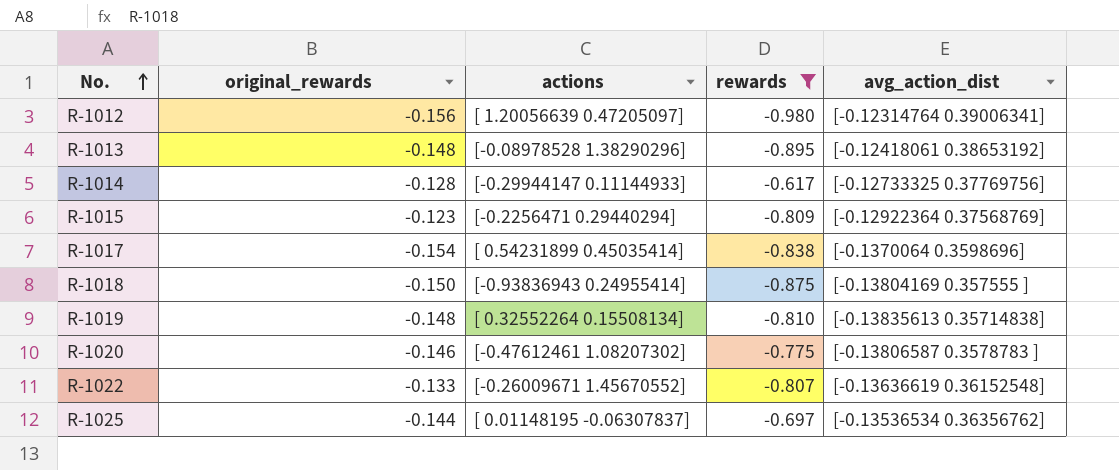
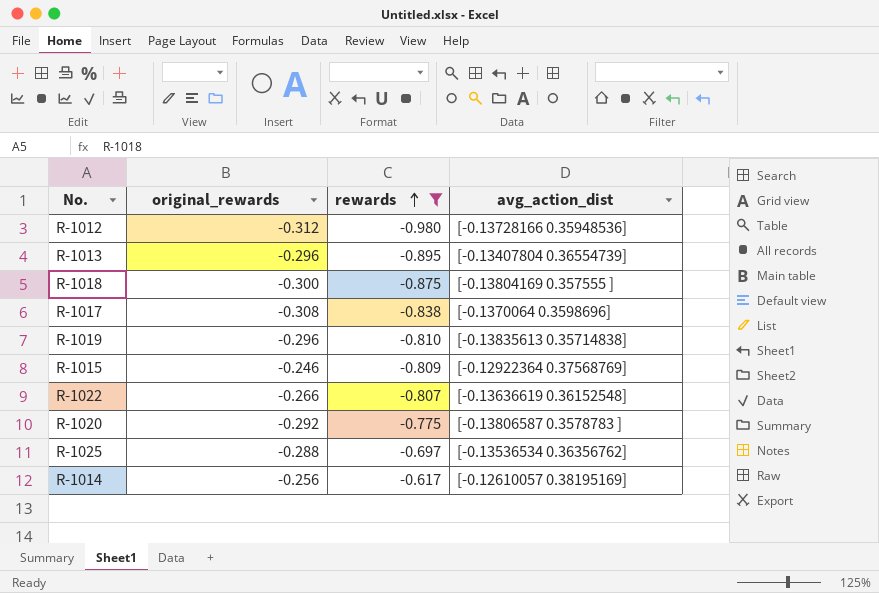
row order: No. ascending -> rewards ascending
column actions | position: 3 -> none
R-1012 | original_rewards: -0.156 -> -0.312
R-1012 | avg_action_dist: [-0.12314764 0.39006341] -> [-0.13728166 0.35948536]
R-1013 | original_rewards: -0.148 -> -0.296
R-1013 | avg_action_dist: [-0.12418061 0.38653192] -> [-0.13407804 0.36554739]
R-1018 | original_rewards: -0.150 -> -0.300
R-1017 | original_rewards: -0.154 -> -0.308
R-1019 | original_rewards: -0.148 -> -0.296
R-1015 | original_rewards: -0.123 -> -0.246
R-1022 | original_rewards: -0.133 -> -0.266
R-1020 | original_rewards: -0.146 -> -0.292
R-1025 | original_rewards: -0.144 -> -0.288
R-1014 | original_rewards: -0.128 -> -0.256
R-1014 | avg_action_dist: [-0.12733325 0.37769756] -> [-0.12610057 0.38195169]

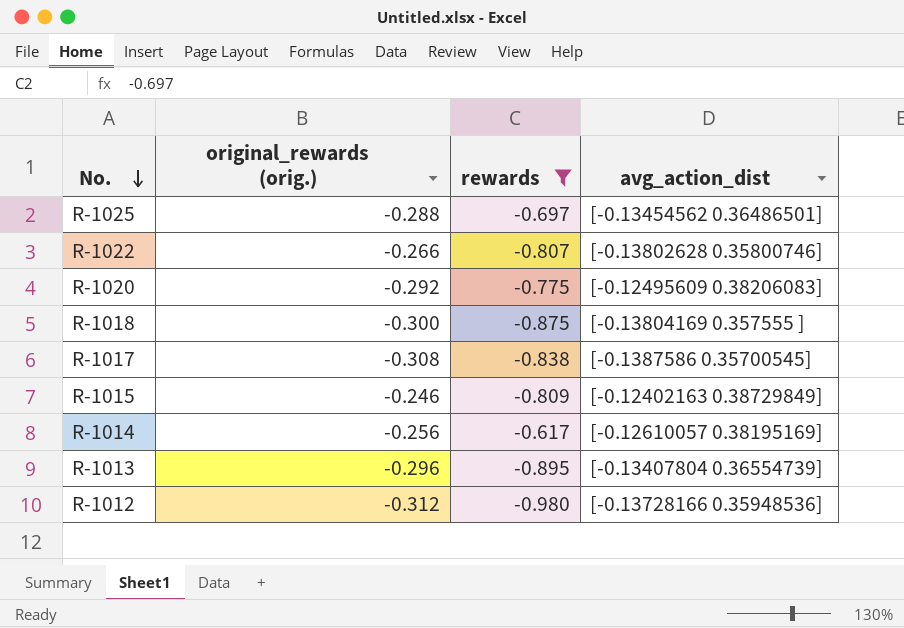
row order: rewards ascending -> No. descending
column name: original_rewards -> original_rewards (orig.)
row R-1019: -0.296 | -0.810 | [-0.13835613 0.35714838] -> none
R-1025 | avg_action_dist: [-0.13536534 0.36356762] -> [-0.13454562 0.36486501]
R-1022 | avg_action_dist: [-0.13636619 0.36152548] -> [-0.13802628 0.35800746]
R-1020 | avg_action_dist: [-0.13806587 0.3578783 ] -> [-0.12495609 0.38206083]
R-1017 | avg_action_dist: [-0.1370064 0.3598696] -> [-0.1387586 0.35700545]
R-1015 | avg_action_dist: [-0.12922364 0.37568769] -> [-0.12402163 0.38729849]

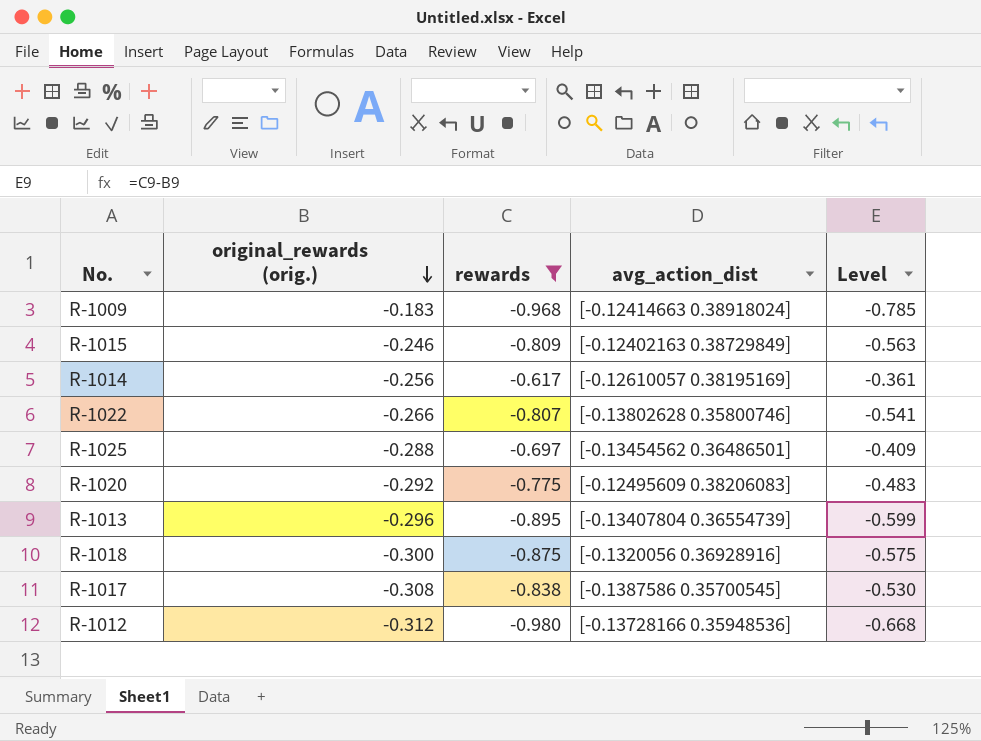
row order: No. descending -> original_rewards (orig.) descending
column Level | formula: none -> [rewards] - [original_rewards (orig.)]
row R-1009: none -> -0.183 | -0.968 | [-0.12414663 0.38918024] | -0.785
R-1018 | avg_action_dist: [-0.13804169 0.357555 ] -> [-0.1320056 0.36928916]

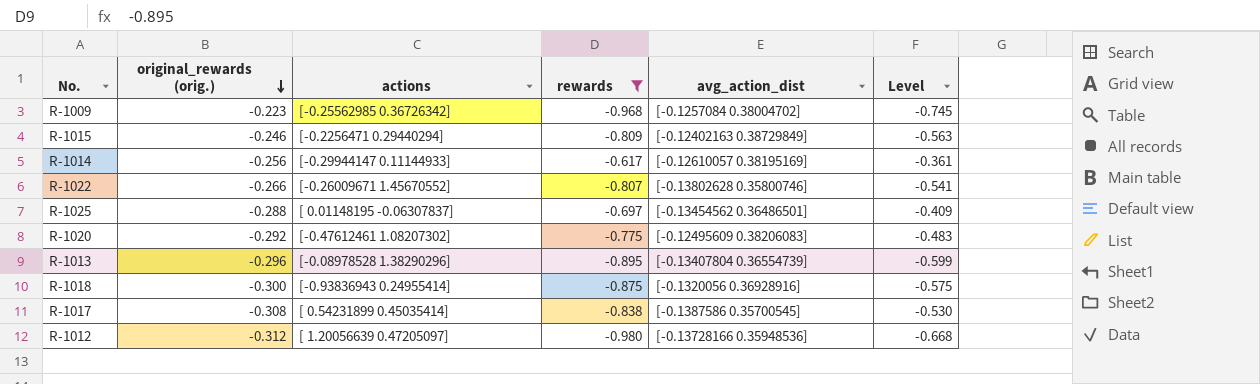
column actions | position: none -> 3
R-1009 | original_rewards (orig.): -0.183 -> -0.223
R-1009 | avg_action_dist: [-0.12414663 0.38918024] -> [-0.1257084 0.38004702]
R-1009 | Level: -0.785 -> -0.745

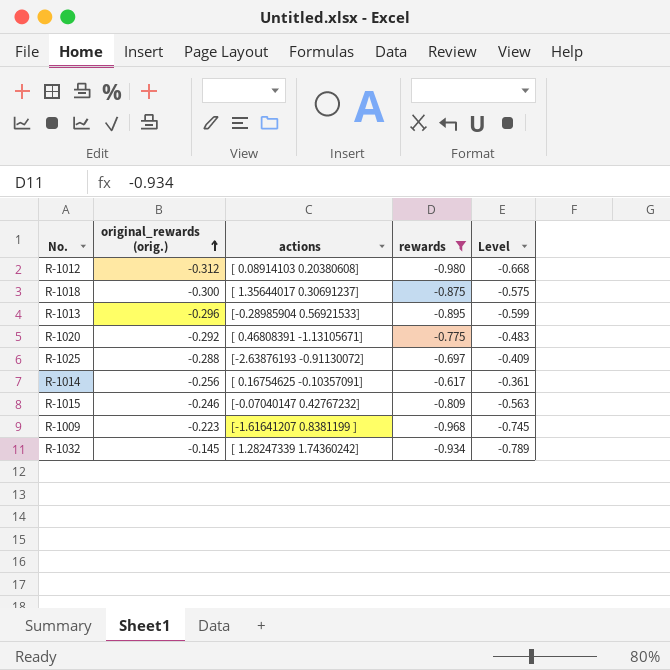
row order: original_rewards (orig.) descending -> original_rewards (orig.) ascending
column avg_action_dist | position: 5 -> none
row R-1022: -0.266 | [-0.26009671 1.45670552] | -0.807 | [-0.13802628 0.35800746] | -0.541 -> none
row R-1017: -0.308 | [ 0.54231899 0.45035414] | -0.838 | [-0.1387586 0.35700545] | -0.530 -> none
R-1012 | actions: [ 1.20056639 0.47205097] -> [ 0.08914103 0.20380608]
R-1018 | actions: [-0.93836943 0.24955414] -> [ 1.35644017 0.30691237]
R-1013 | actions: [-0.08978528 1.38290296] -> [-0.28985904 0.56921533]
R-1020 | actions: [-0.47612461 1.08207302] -> [ 0.46808391 -1.13105671]
R-1025 | actions: [ 0.01148195 -0.06307837] -> [-2.63876193 -0.91130072]
R-1014 | actions: [-0.29944147 0.11144933] -> [ 0.16754625 -0.10357091]
R-1015 | actions: [-0.2256471 0.29440294] -> [-0.07040147 0.42767232]
R-1009 | actions: [-0.25562985 0.36726342] -> [-1.61641207 0.8381199 ]
row R-1032: none -> -0.145 | [ 1.28247339 1.74360242] | -0.934 | -0.789

